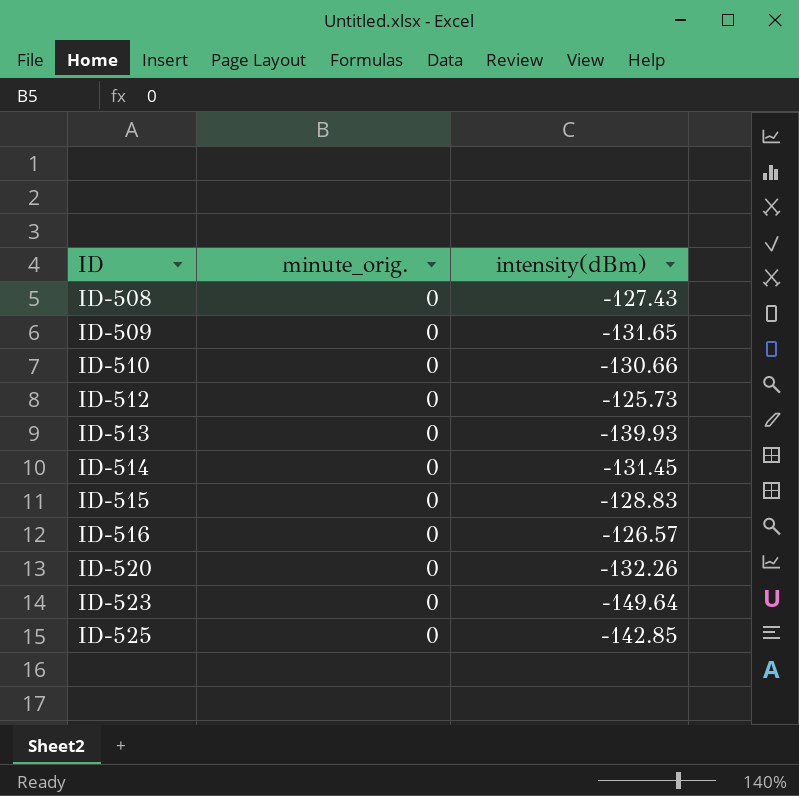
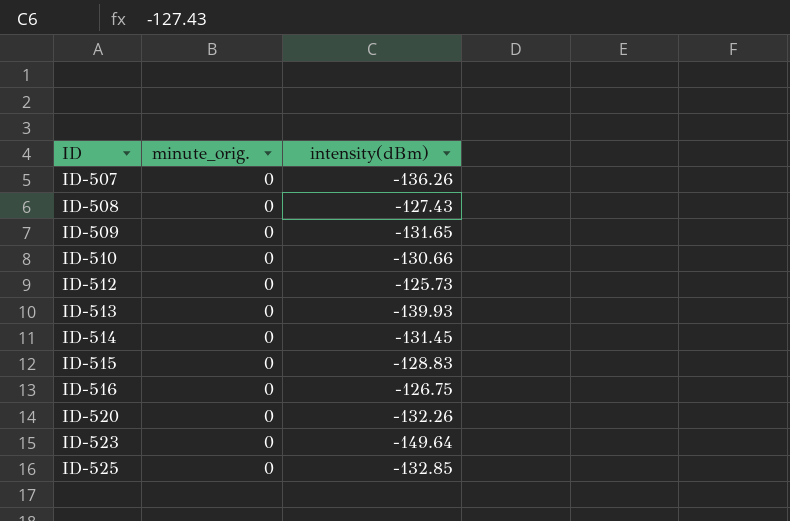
row ID-507: none -> 0 | -136.26
ID-516 | intensity(dBm): -126.57 -> -126.75
ID-525 | intensity(dBm): -142.85 -> -132.85

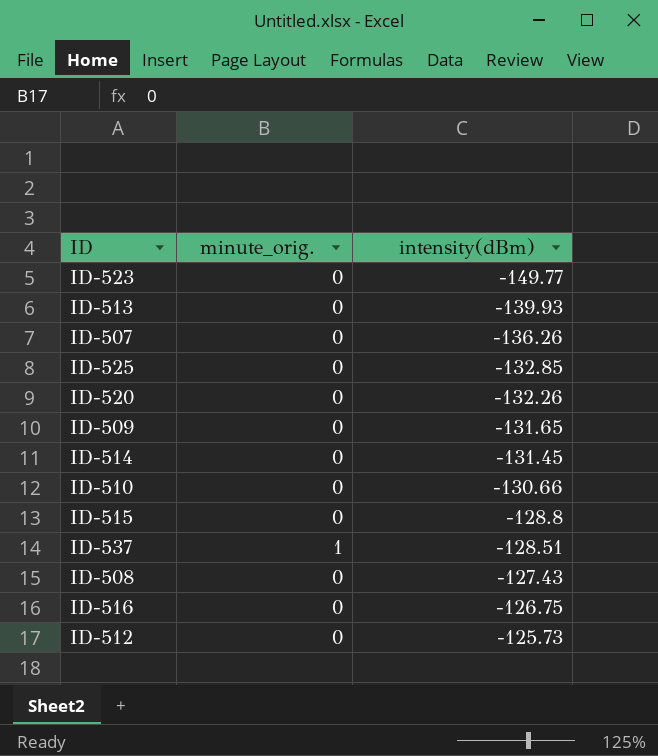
row order: ID ascending -> intensity(dBm) ascending
ID-523 | intensity(dBm): -149.64 -> -149.77
ID-515 | intensity(dBm): -128.83 -> -128.8
row ID-537: none -> 1 | -128.51

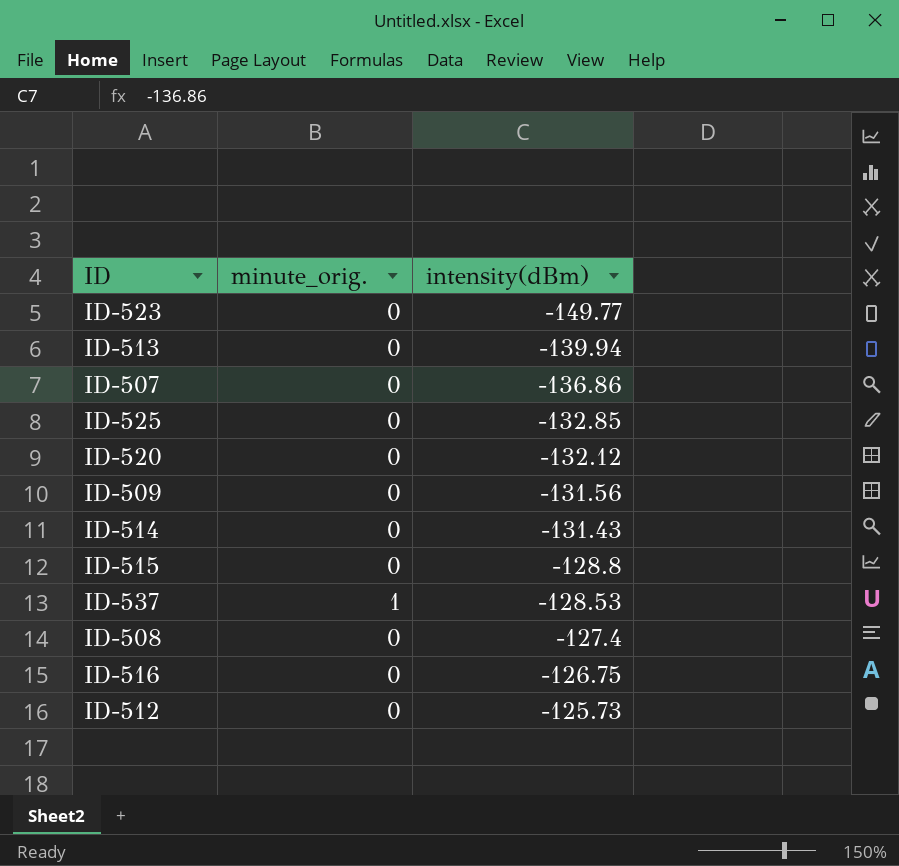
row ID-510: 0 | -130.66 -> none
ID-513 | intensity(dBm): -139.93 -> -139.94
ID-507 | intensity(dBm): -136.26 -> -136.86
ID-520 | intensity(dBm): -132.26 -> -132.12
ID-509 | intensity(dBm): -131.65 -> -131.56
ID-514 | intensity(dBm): -131.45 -> -131.43
ID-537 | intensity(dBm): -128.51 -> -128.53
ID-508 | intensity(dBm): -127.43 -> -127.4

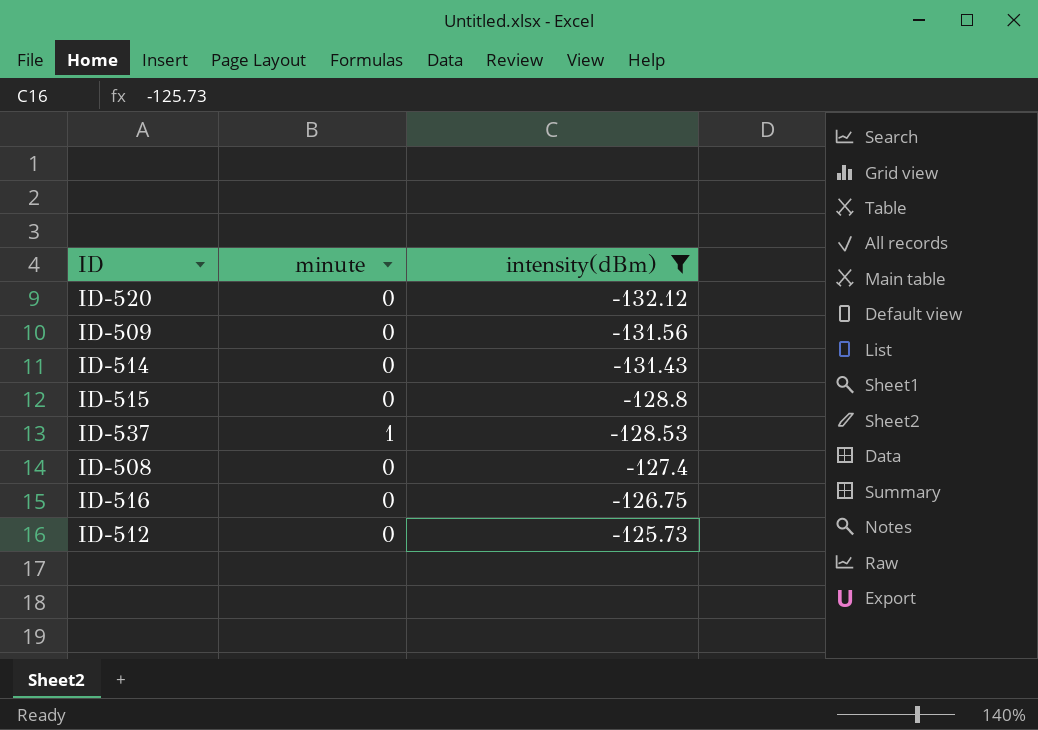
filter: none -> intensity(dBm) >= -132.12
column name: minute_orig. -> minute

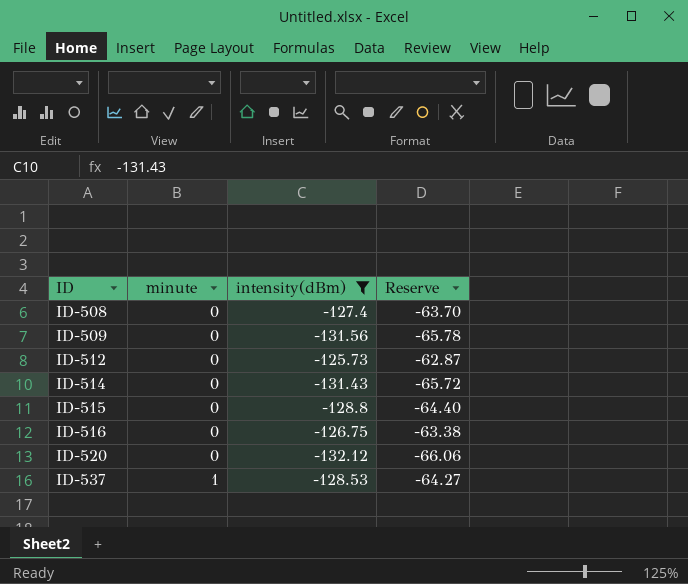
row order: intensity(dBm) ascending -> ID ascending
column Reserve | formula: none -> [intensity(dBm)] * 0.5

